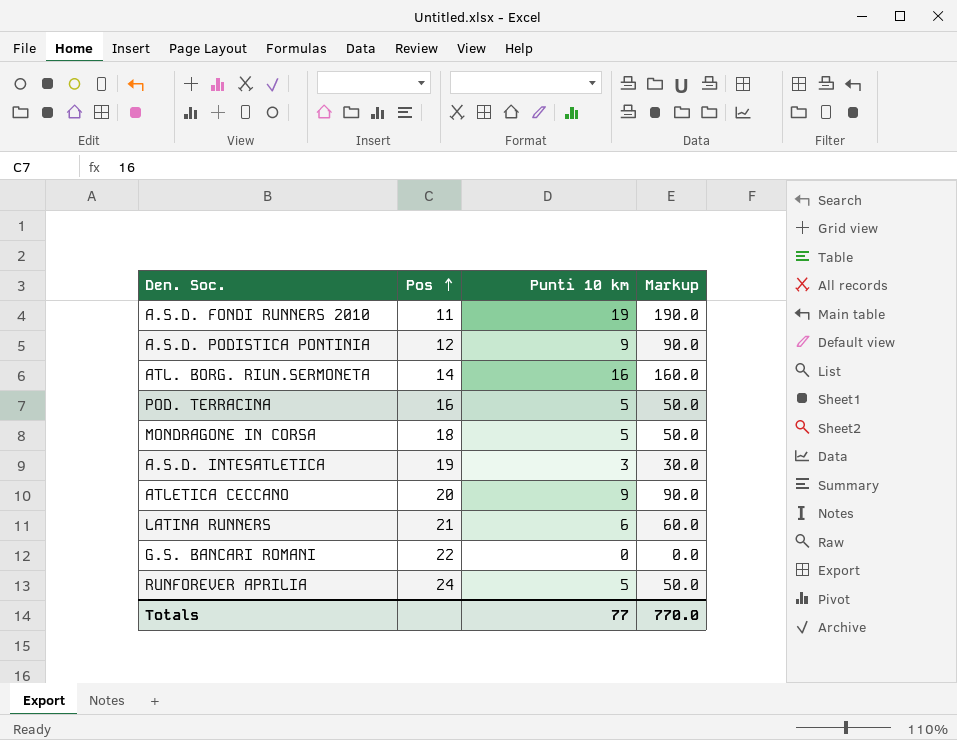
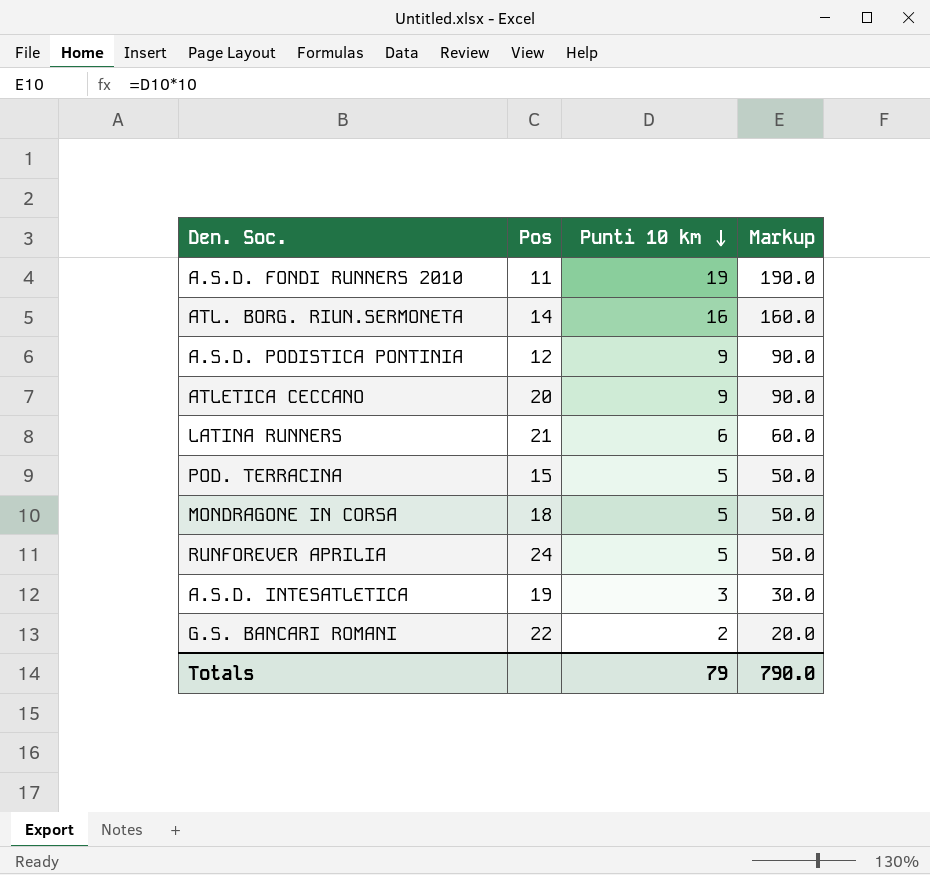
row order: Pos ascending -> Punti 10 km descending
POD. TERRACINA | Pos: 16 -> 15
G.S. BANCARI ROMANI | Punti 10 km: 0 -> 2
G.S. BANCARI ROMANI | Markup: 0.0 -> 20.0
Totals | Punti 10 km: 77 -> 79
Totals | Markup: 770.0 -> 790.0

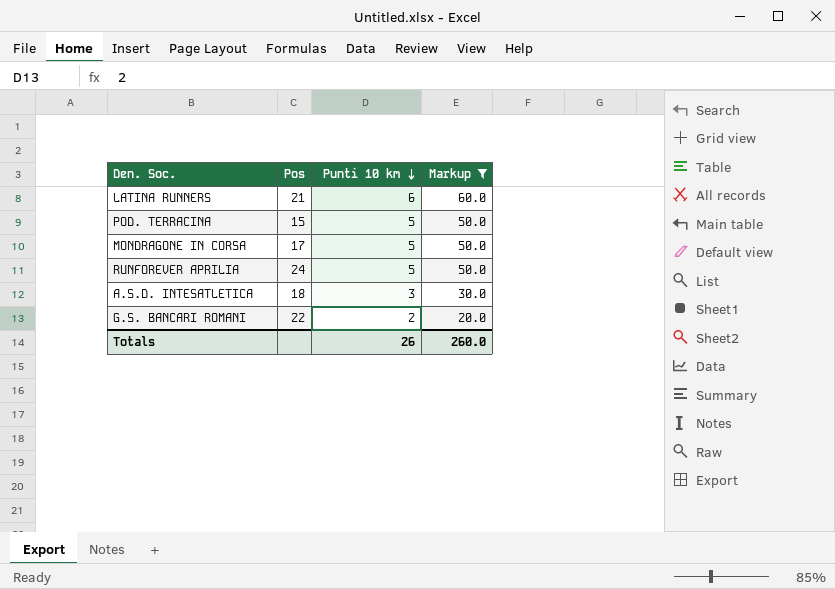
filter: none -> Markup <= 60.0
MONDRAGONE IN CORSA | Pos: 18 -> 17
A.S.D. INTESATLETICA | Pos: 19 -> 18
Totals | Punti 10 km: 79 -> 26
Totals | Markup: 790.0 -> 260.0

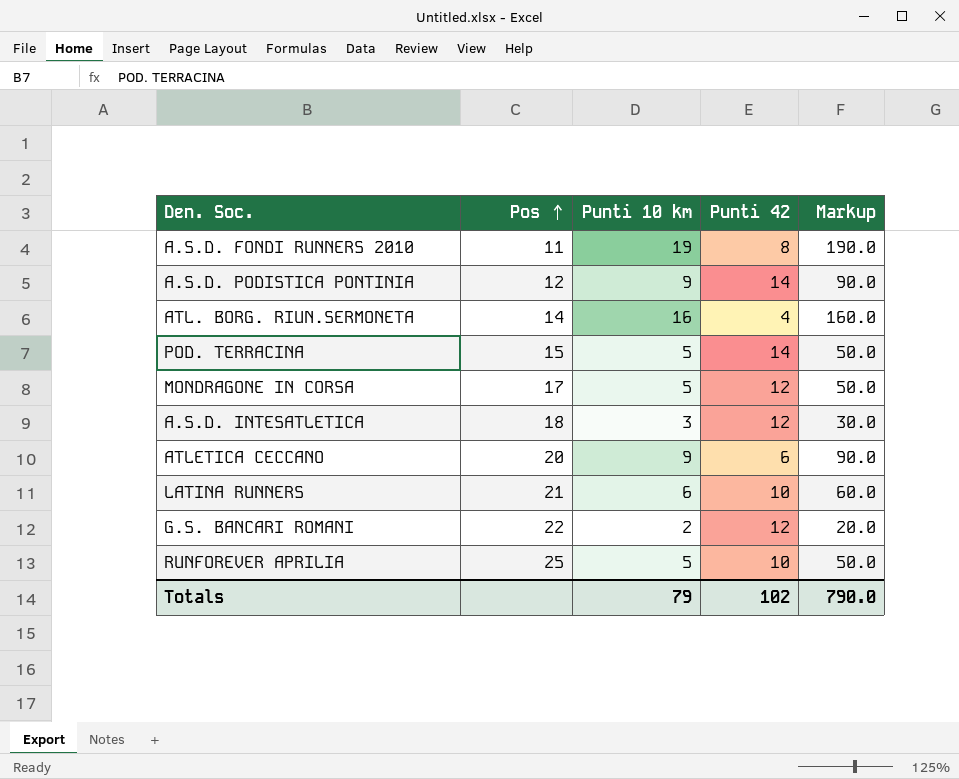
filter: Markup <= 60.0 -> none
row order: Punti 10 km descending -> Pos ascending
column Punti 42 | position: none -> 4
RUNFOREVER APRILIA | Pos: 24 -> 25
Totals | Punti 10 km: 26 -> 79
Totals | Markup: 260.0 -> 790.0

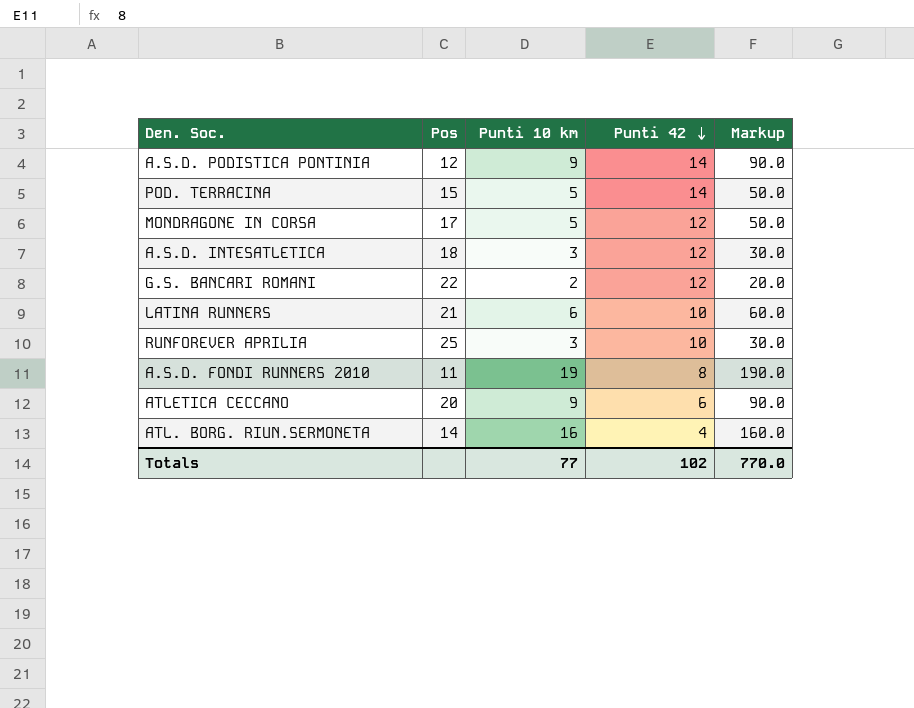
row order: Pos ascending -> Punti 42 descending
RUNFOREVER APRILIA | Punti 10 km: 5 -> 3
RUNFOREVER APRILIA | Markup: 50.0 -> 30.0
Totals | Punti 10 km: 79 -> 77
Totals | Markup: 790.0 -> 770.0

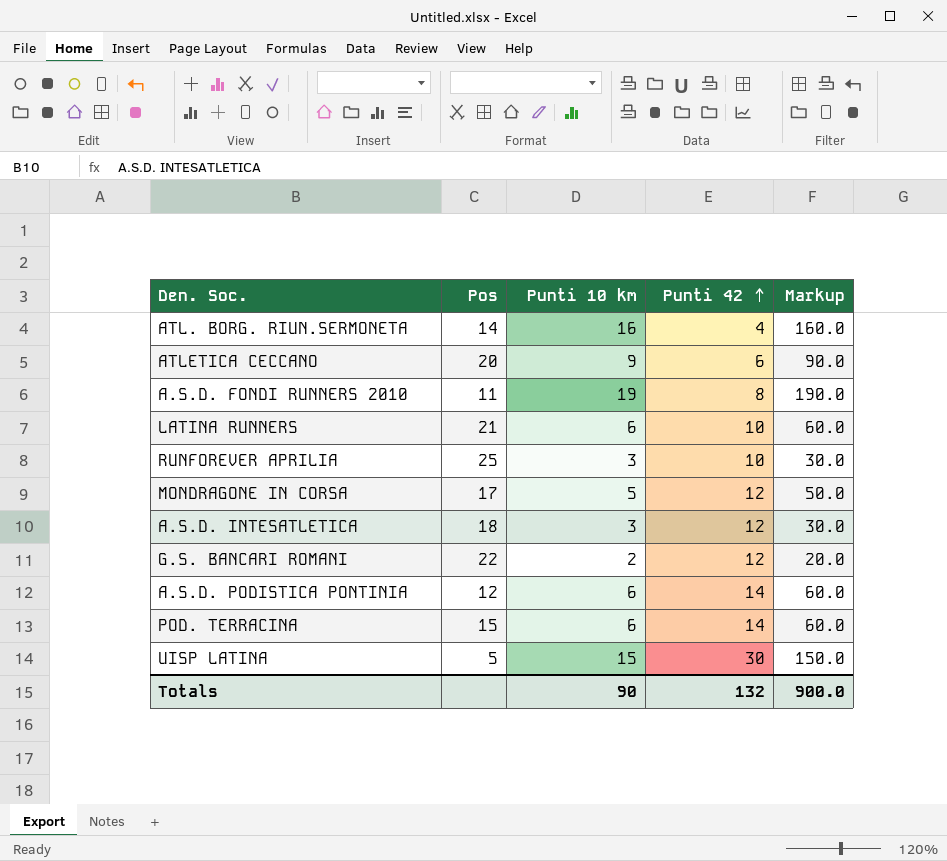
row order: Punti 42 descending -> Punti 42 ascending
A.S.D. PODISTICA PONTINIA | Punti 10 km: 9 -> 6
A.S.D. PODISTICA PONTINIA | Markup: 90.0 -> 60.0
POD. TERRACINA | Punti 10 km: 5 -> 6
POD. TERRACINA | Markup: 50.0 -> 60.0
row UISP LATINA: none -> 5 | 15 | 30 | 150.0
Totals | Punti 10 km: 77 -> 90
Totals | Punti 42: 102 -> 132
Totals | Markup: 770.0 -> 900.0

